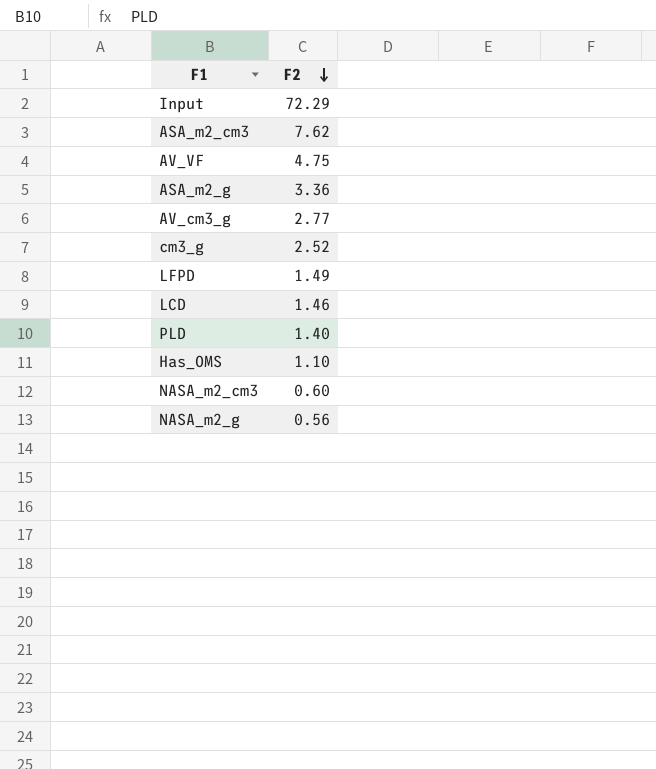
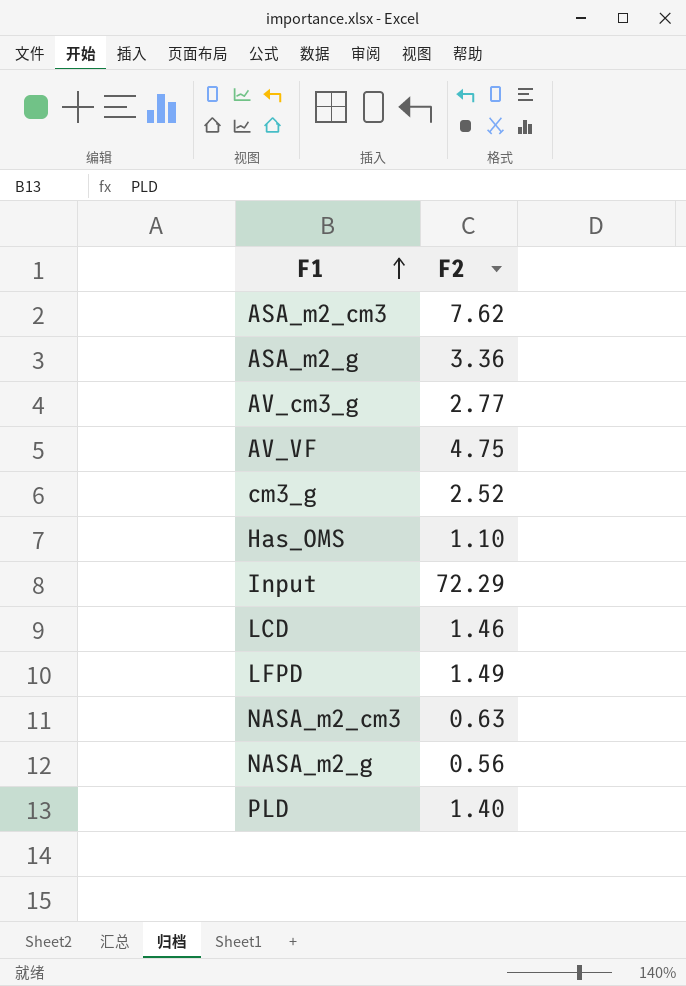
row order: F2 descending -> F1 ascending
NASA_m2_cm3 | F2: 0.60 -> 0.63

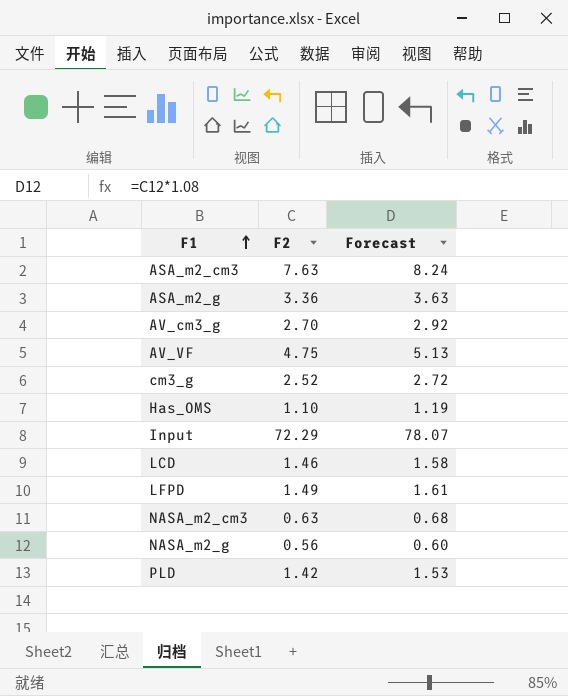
column Forecast | formula: none -> [F2] * 1.08
ASA_m2_cm3 | F2: 7.62 -> 7.63
AV_cm3_g | F2: 2.77 -> 2.70
PLD | F2: 1.40 -> 1.42

